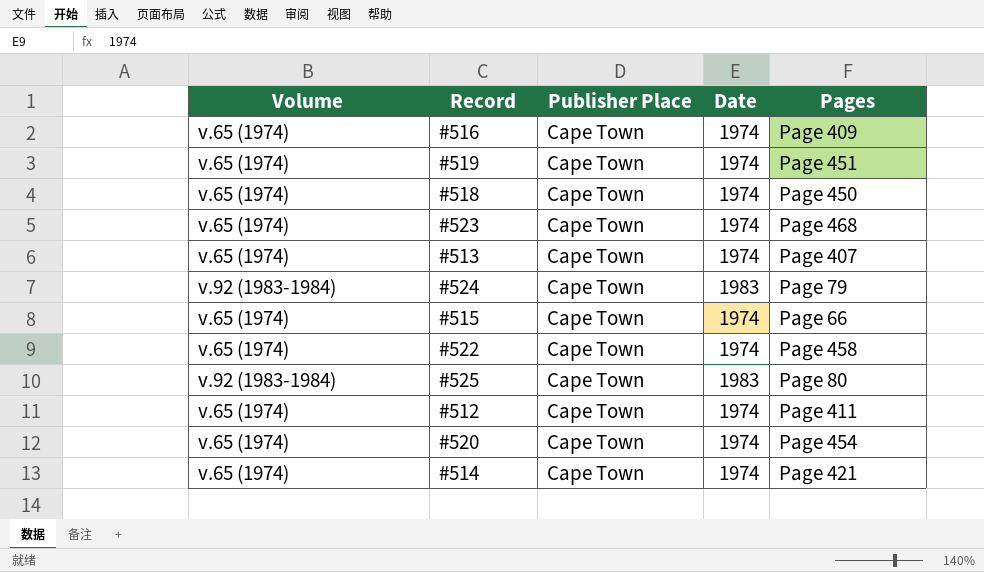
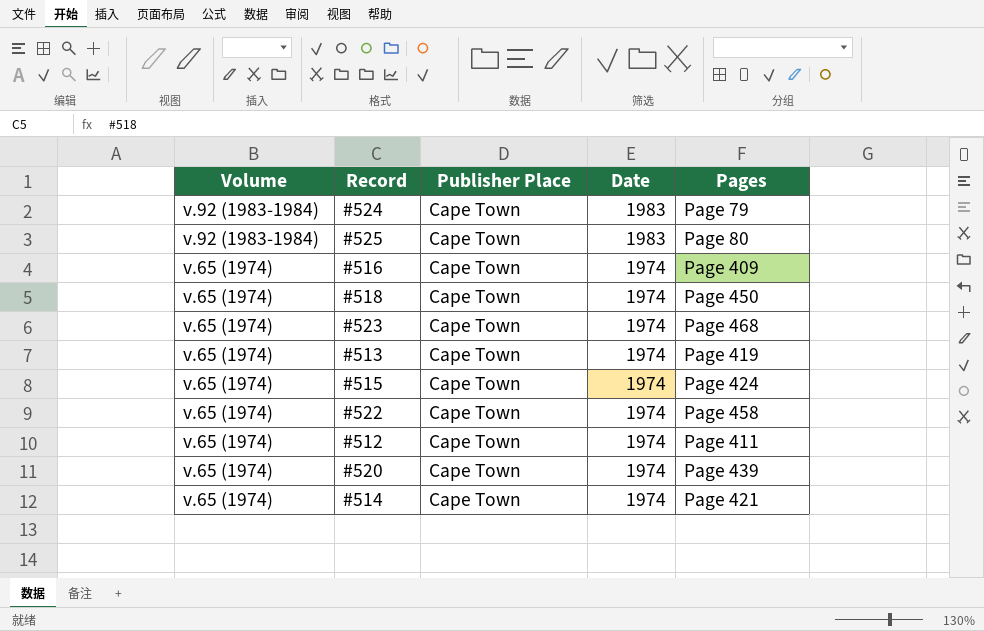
row order: none -> Volume descending
row #519: v.65 (1974) | Cape Town | 1974 | Page 451 -> none
#513 | Pages: Page 407 -> Page 419
#515 | Pages: Page 66 -> Page 424
#520 | Pages: Page 454 -> Page 439

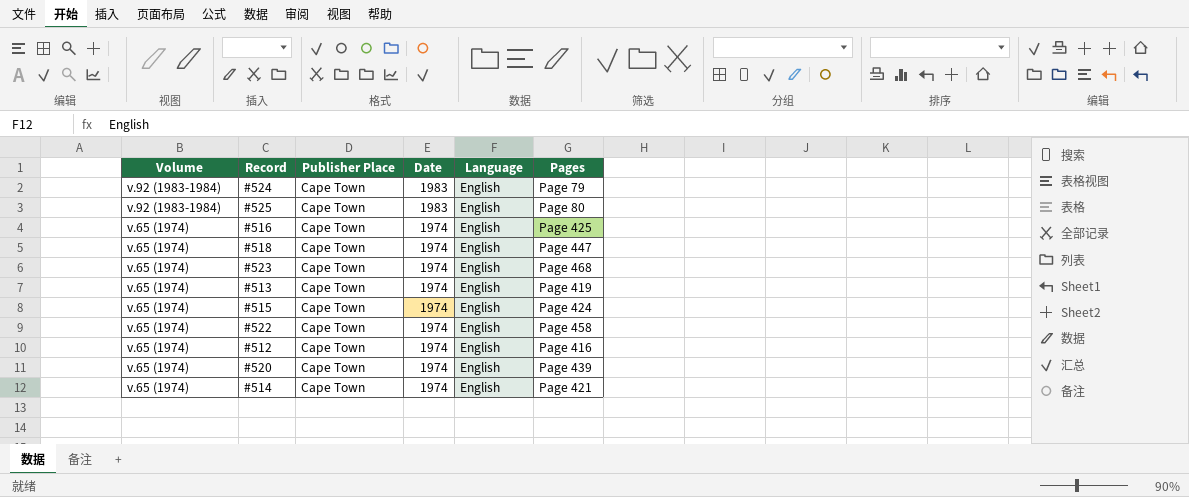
column Language | position: none -> 5
#516 | Pages: Page 409 -> Page 425
#518 | Pages: Page 450 -> Page 447
#512 | Pages: Page 411 -> Page 416

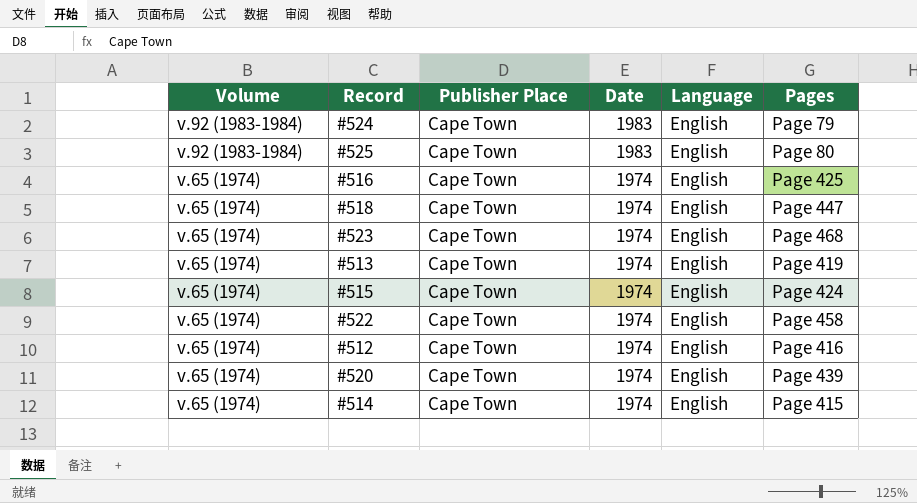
#514 | Pages: Page 421 -> Page 415

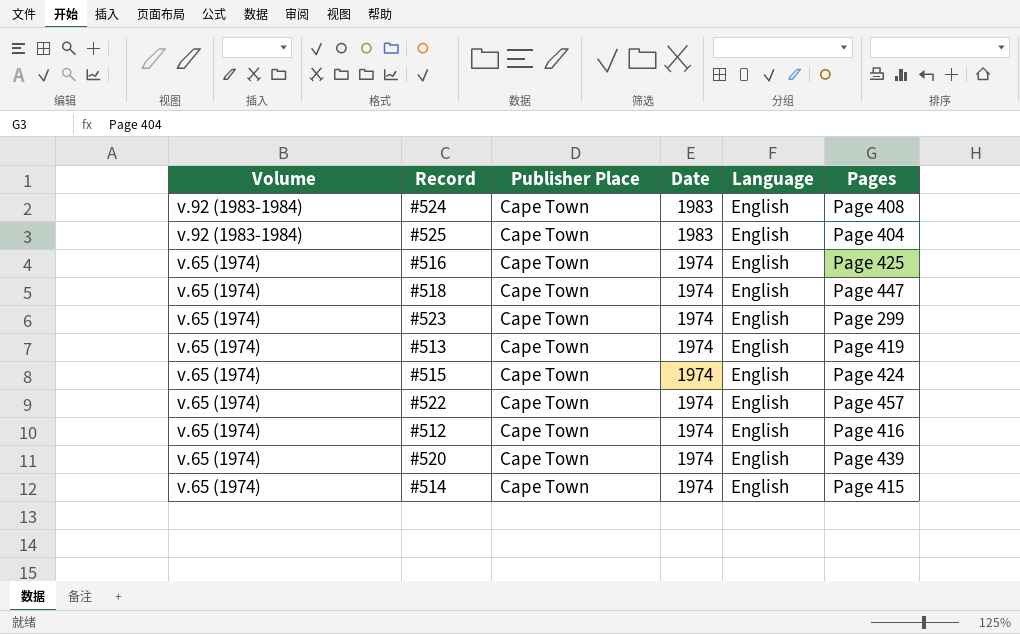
#524 | Pages: Page 79 -> Page 408
#525 | Pages: Page 80 -> Page 404
#523 | Pages: Page 468 -> Page 299
#522 | Pages: Page 458 -> Page 457

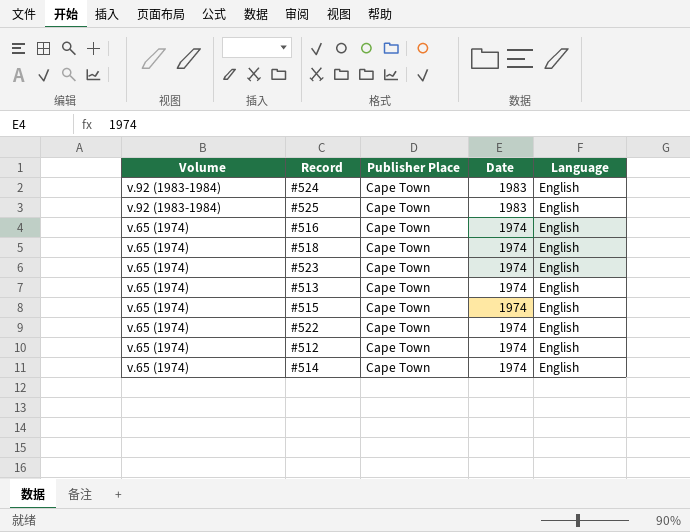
column Pages | position: 6 -> none
row #520: v.65 (1974) | Cape Town | 1974 | English | Page 439 -> none

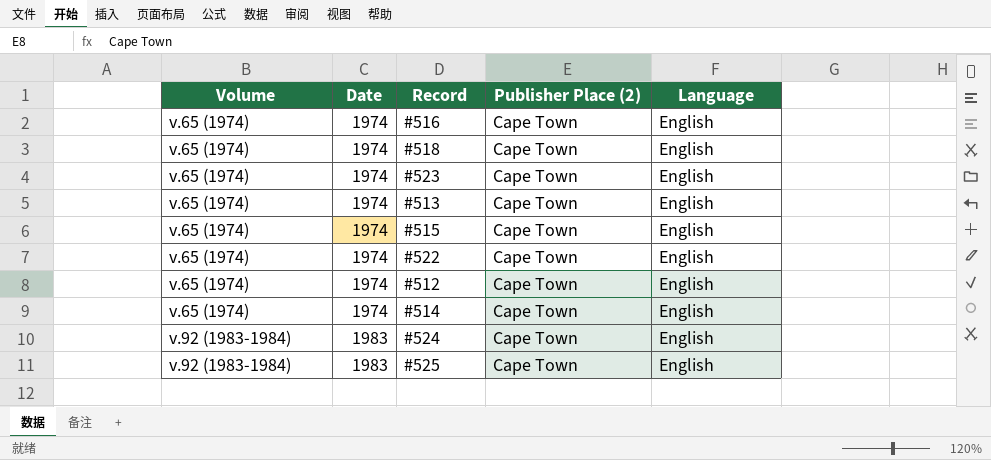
row order: Volume descending -> Volume ascending
column Date | position: 4 -> 2
column name: Publisher Place -> Publisher Place (2)

